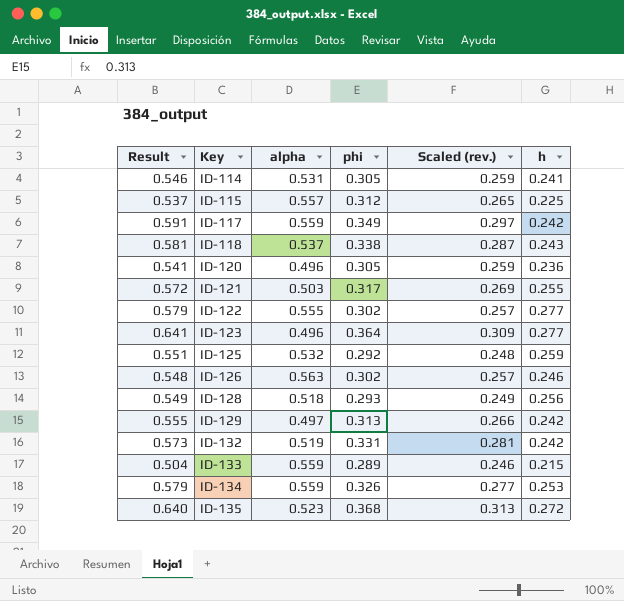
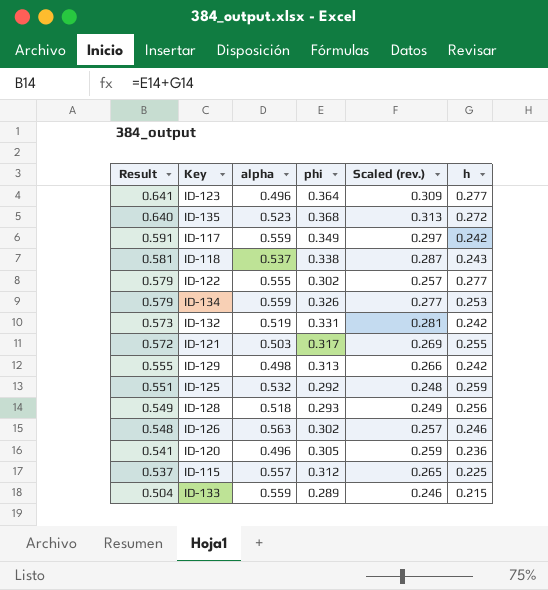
row order: Key ascending -> Result descending
row ID-114: 0.546 | 0.531 | 0.305 | 0.259 | 0.241 -> none
ID-129 | alpha: 0.497 -> 0.498

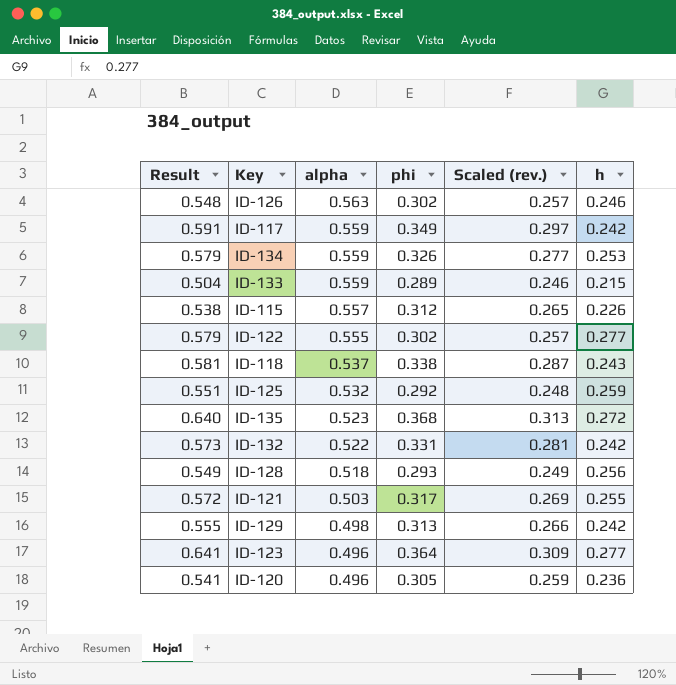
row order: Result descending -> alpha descending
ID-115 | Result: 0.537 -> 0.538
ID-115 | h: 0.225 -> 0.226
ID-132 | alpha: 0.519 -> 0.522

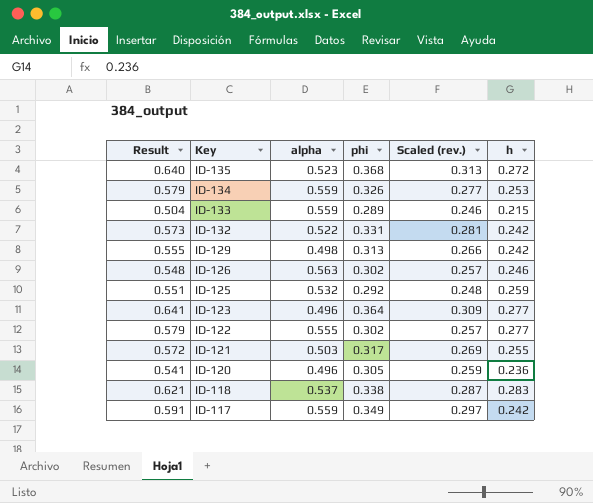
row order: alpha descending -> Key descending
row ID-115: 0.538 | 0.557 | 0.312 | 0.265 | 0.226 -> none
row ID-128: 0.549 | 0.518 | 0.293 | 0.249 | 0.256 -> none
ID-118 | Result: 0.581 -> 0.621
ID-118 | h: 0.243 -> 0.283

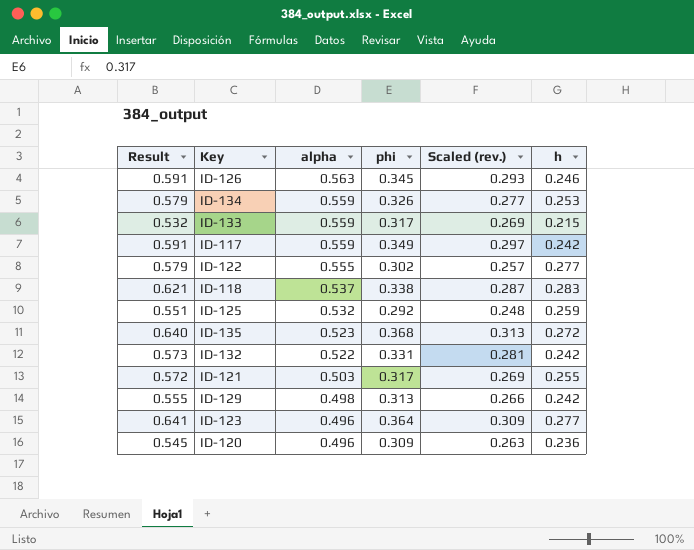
row order: Key descending -> alpha descending
ID-126 | Result: 0.548 -> 0.591
ID-126 | phi: 0.302 -> 0.345
ID-126 | Scaled (rev.): 0.257 -> 0.293
ID-133 | Result: 0.504 -> 0.532
ID-133 | phi: 0.289 -> 0.317
ID-133 | Scaled (rev.): 0.246 -> 0.269
ID-120 | Result: 0.541 -> 0.545
ID-120 | phi: 0.305 -> 0.309
ID-120 | Scaled (rev.): 0.259 -> 0.263

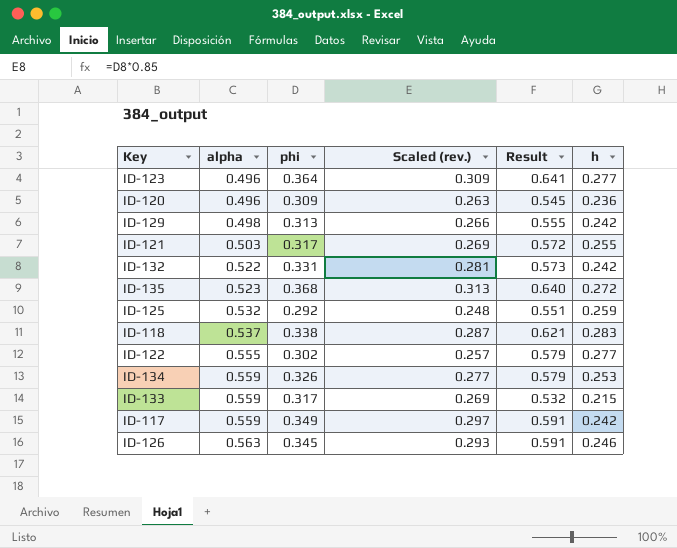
row order: alpha descending -> alpha ascending
column Result | position: 1 -> 5

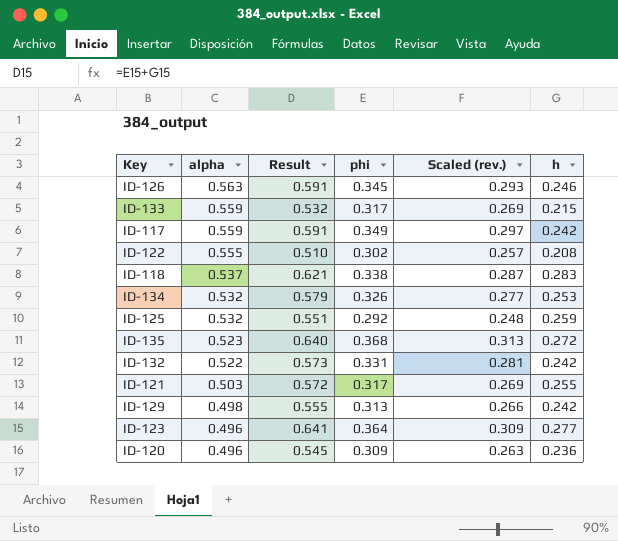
row order: alpha ascending -> alpha descending
column Result | position: 5 -> 3
ID-122 | Result: 0.579 -> 0.510
ID-122 | h: 0.277 -> 0.208
ID-134 | alpha: 0.559 -> 0.532

